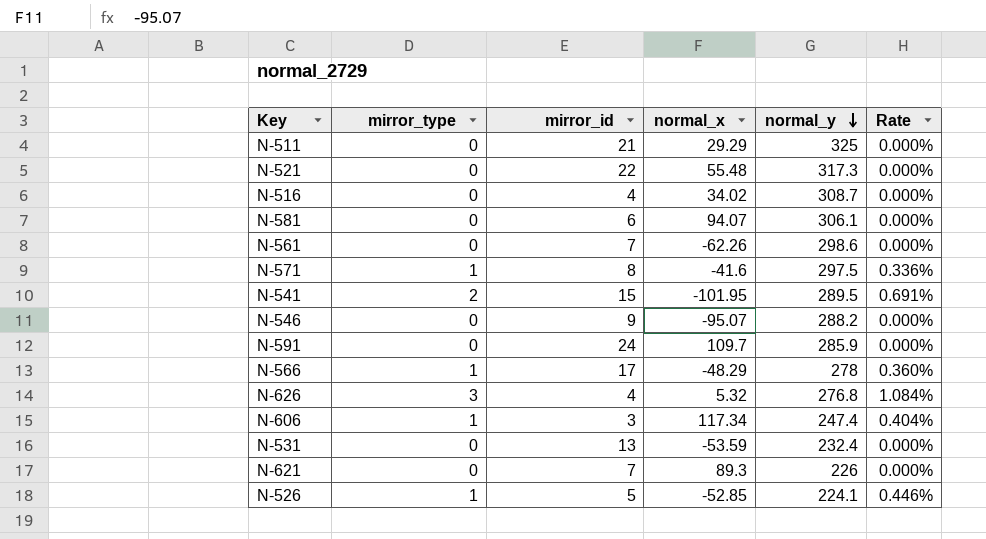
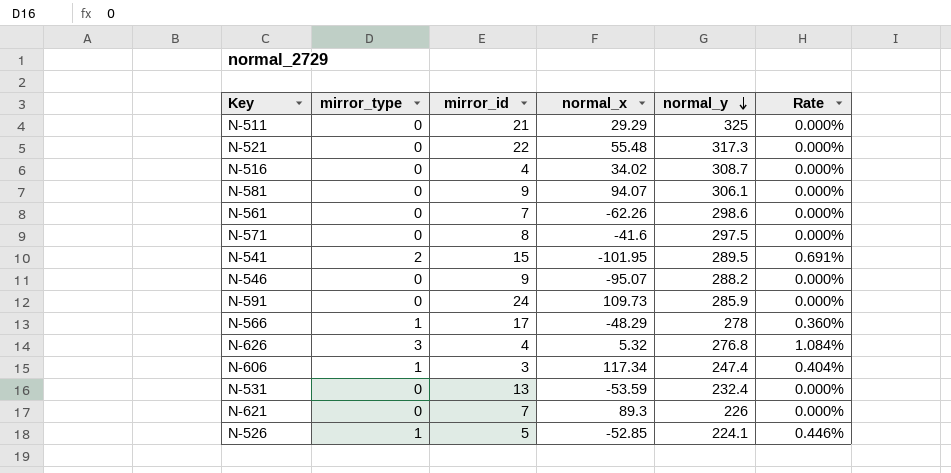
N-581 | mirror_id: 6 -> 9
N-571 | mirror_type: 1 -> 0
N-571 | Rate: 0.336% -> 0.000%
N-591 | normal_x: 109.7 -> 109.73

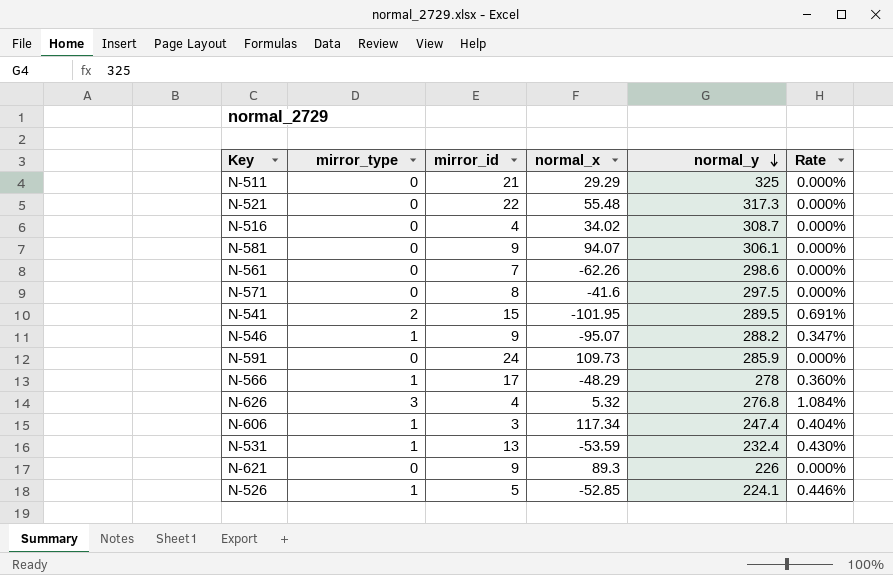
N-546 | mirror_type: 0 -> 1
N-546 | Rate: 0.000% -> 0.347%
N-531 | mirror_type: 0 -> 1
N-531 | Rate: 0.000% -> 0.430%
N-621 | mirror_id: 7 -> 9

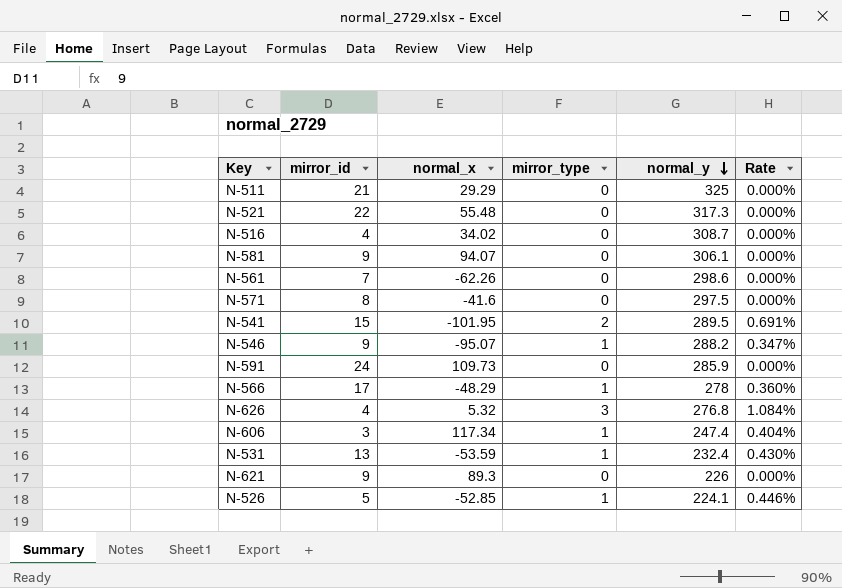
column mirror_type | position: 2 -> 4

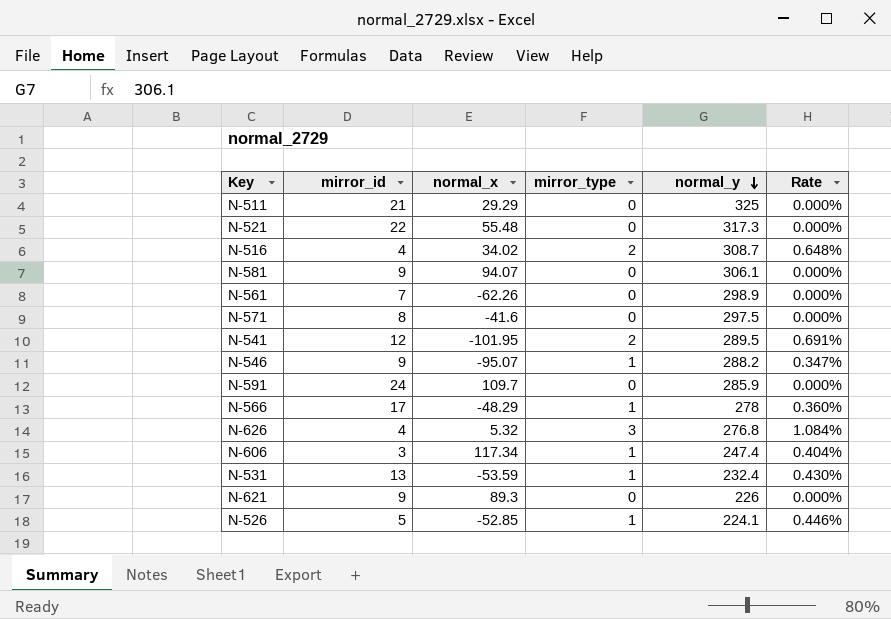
N-516 | mirror_type: 0 -> 2
N-516 | Rate: 0.000% -> 0.648%
N-561 | normal_y: 298.6 -> 298.9
N-541 | mirror_id: 15 -> 12
N-591 | normal_x: 109.73 -> 109.7

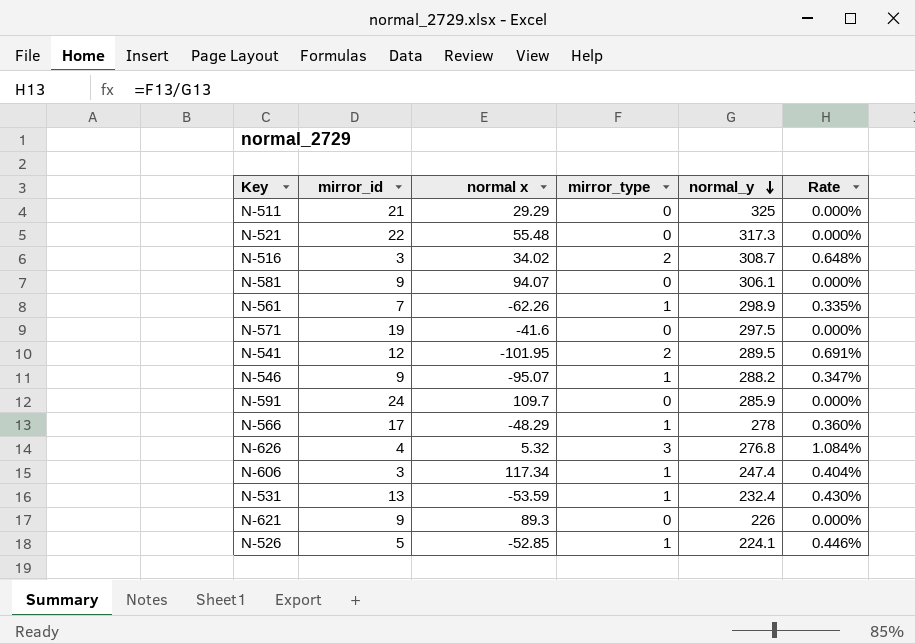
column name: normal_x -> normal x
N-516 | mirror_id: 4 -> 3
N-561 | mirror_type: 0 -> 1
N-561 | Rate: 0.000% -> 0.335%
N-571 | mirror_id: 8 -> 19

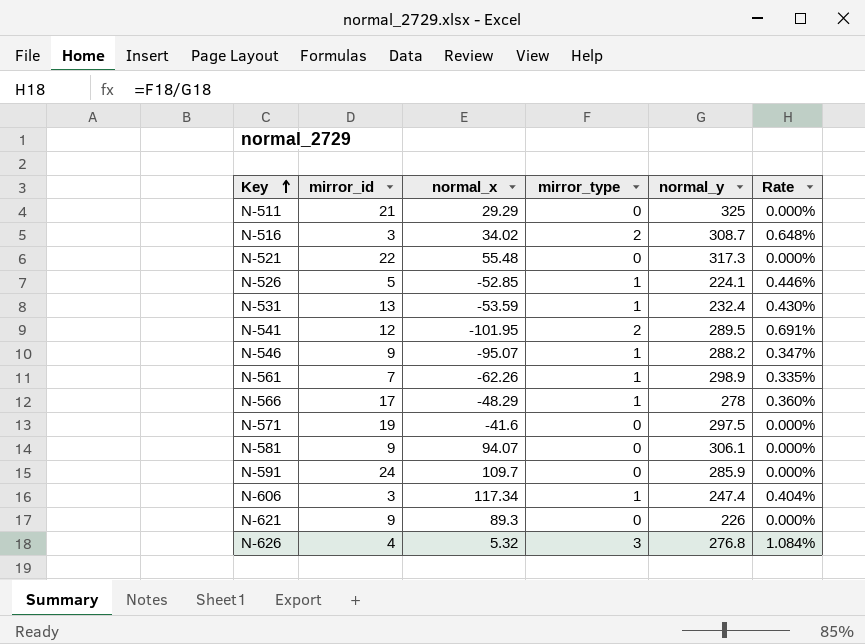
row order: normal_y descending -> Key ascending
column name: normal x -> normal_x

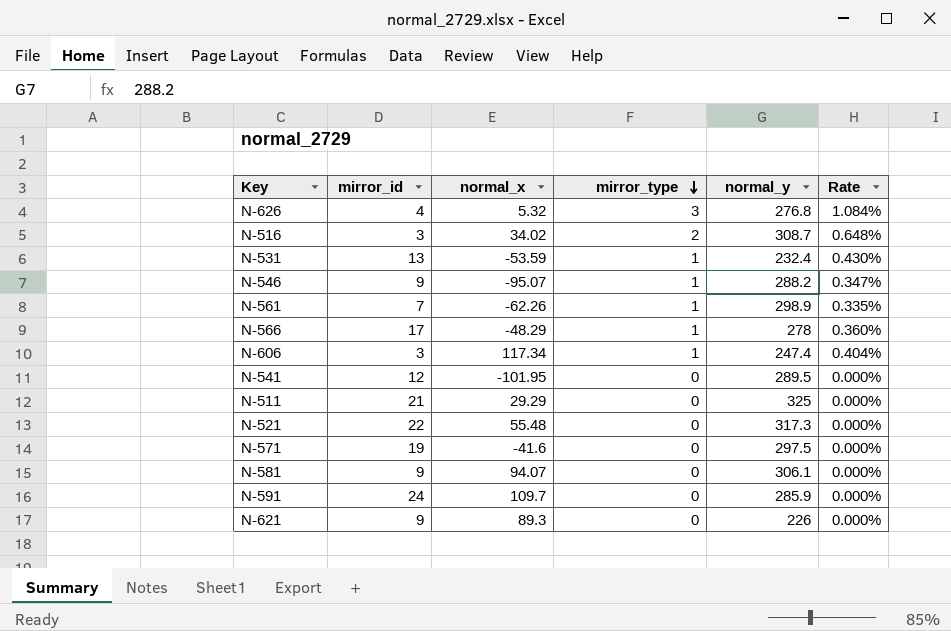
row order: Key ascending -> mirror_type descending
row N-526: 5 | -52.85 | 1 | 224.1 | 0.446% -> none
N-541 | mirror_type: 2 -> 0
N-541 | Rate: 0.691% -> 0.000%

